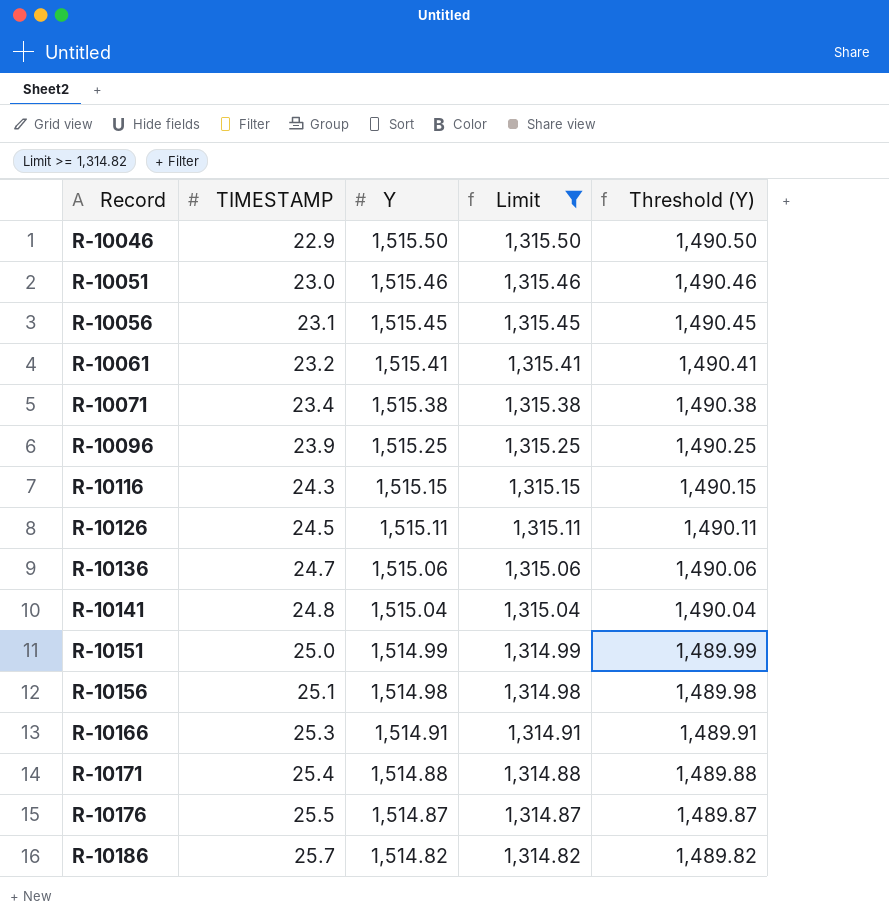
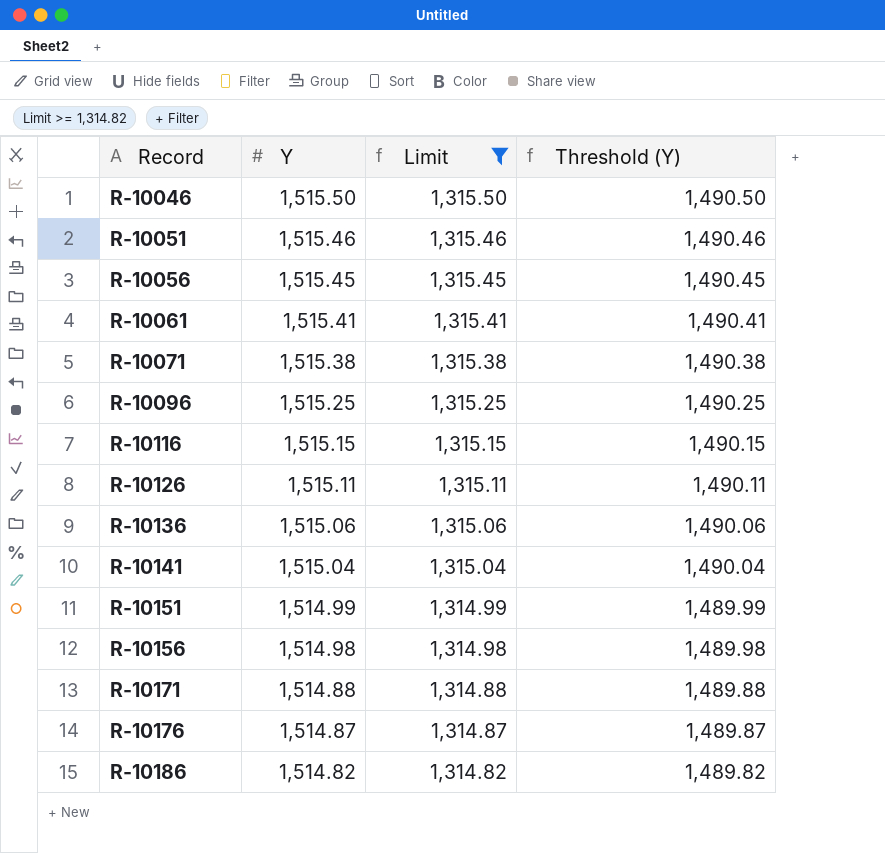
column TIMESTAMP | position: 2 -> none
row R-10166: 25.3 | 1,514.91 | 1,314.91 | 1,489.91 -> none

